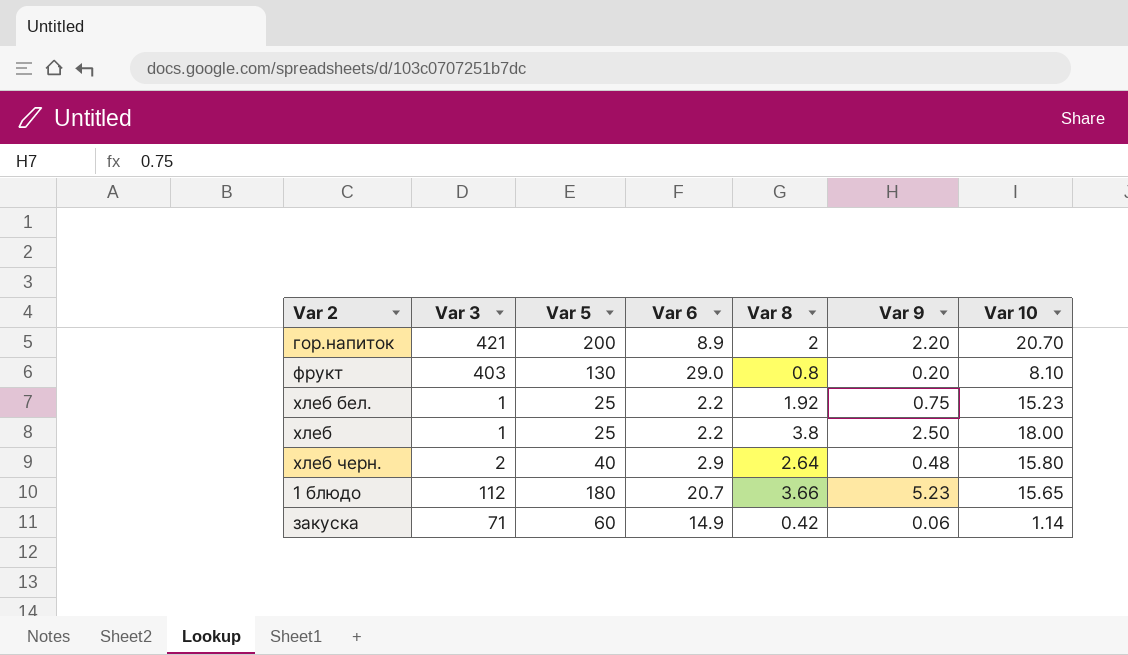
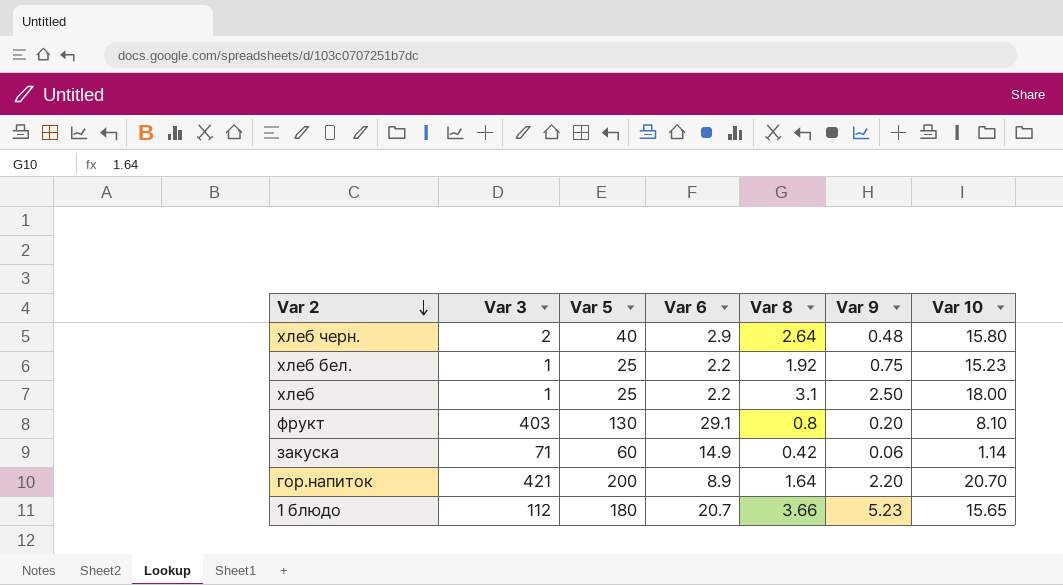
row order: none -> Var 2 descending
хлеб | Var 8: 3.8 -> 3.1
фрукт | Var 6: 29.0 -> 29.1
гор.напиток | Var 8: 2 -> 1.64

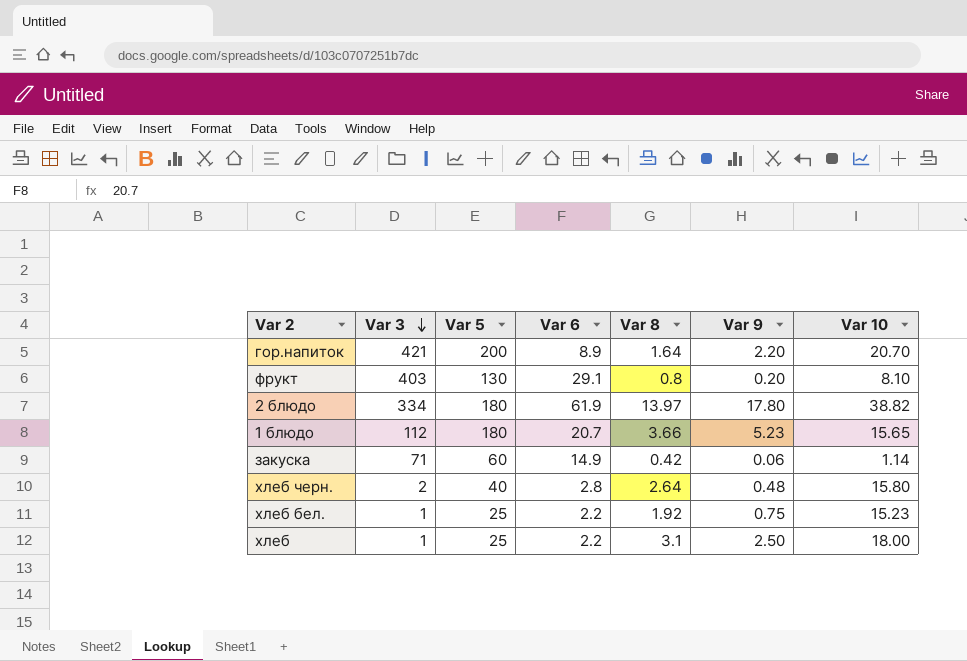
row order: Var 2 descending -> Var 3 descending
row 2 блюдо: none -> 334 | 180 | 61.9 | 13.97 | 17.80 | 38.82
хлеб черн. | Var 6: 2.9 -> 2.8

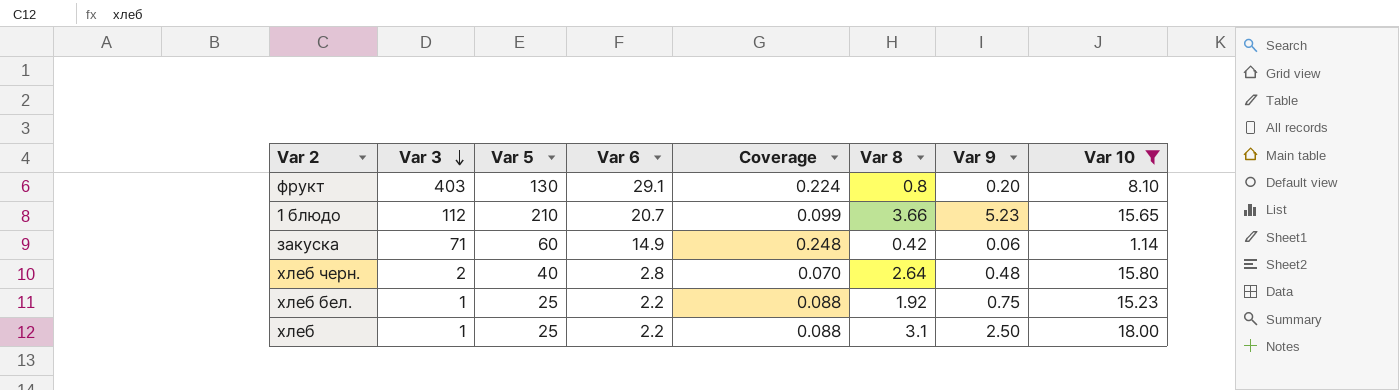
filter: none -> Var 10 <= 18.00
column Coverage | formula: none -> [Var 6] / [Var 5]
1 блюдо | Var 5: 180 -> 210

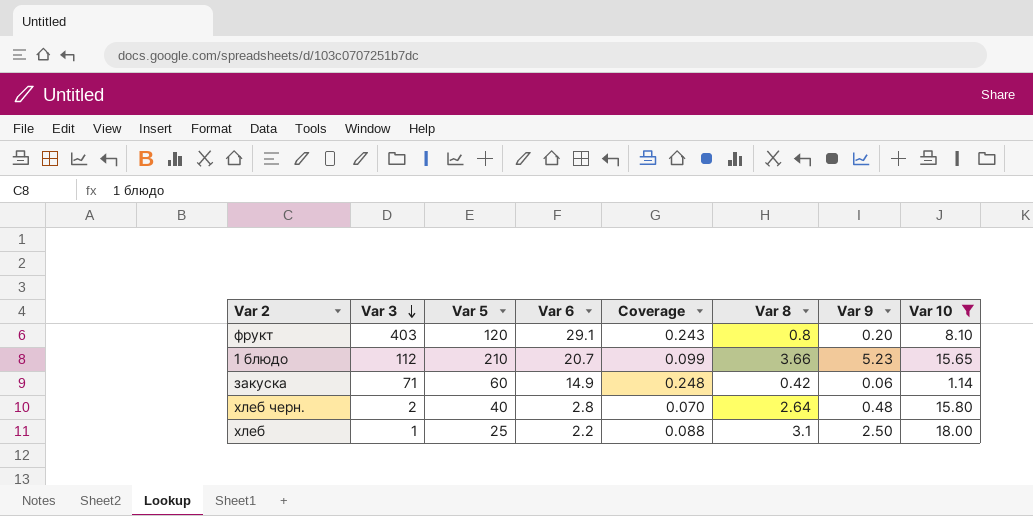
row хлеб бел.: 1 | 25 | 2.2 | 0.088 | 1.92 | 0.75 | 15.23 -> none
фрукт | Var 5: 130 -> 120
фрукт | Coverage: 0.224 -> 0.243

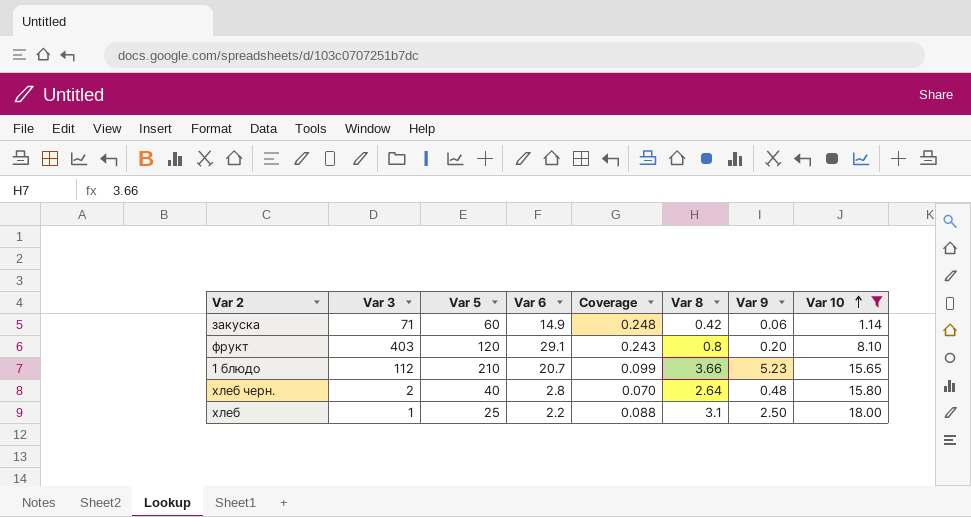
row order: Var 3 descending -> Var 10 ascending

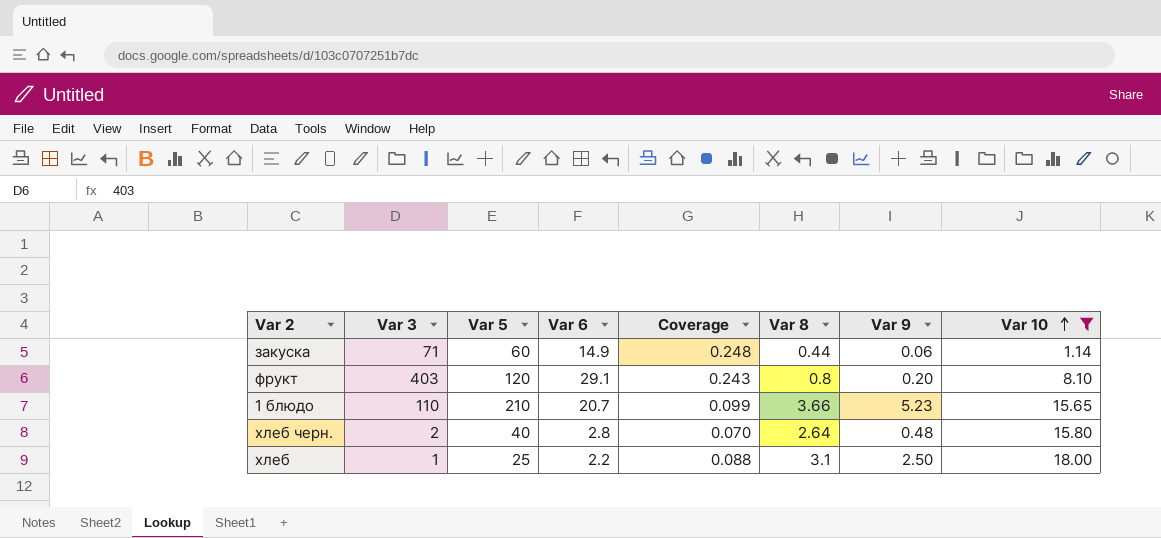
закуска | Var 8: 0.42 -> 0.44
1 блюдо | Var 3: 112 -> 110

